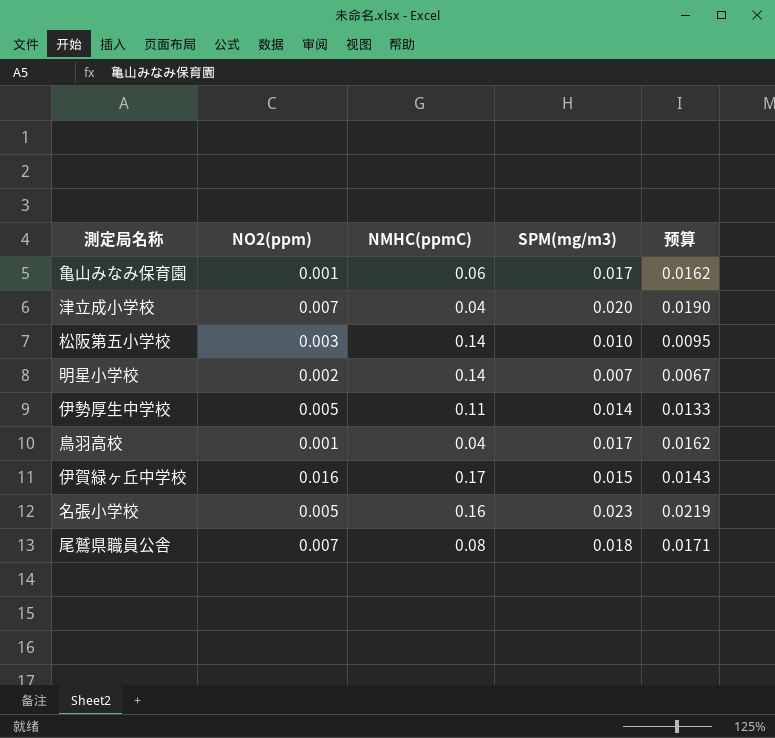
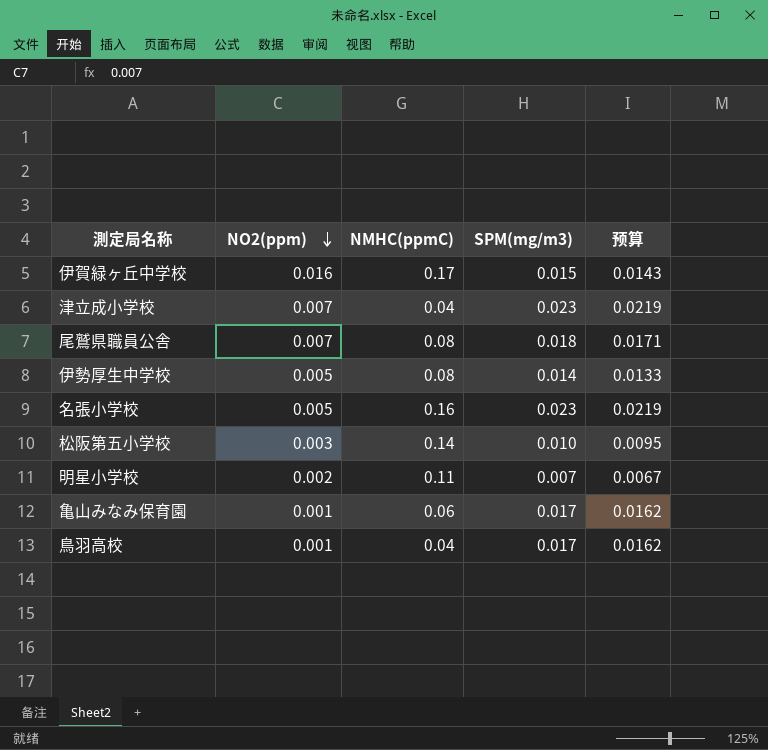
row order: none -> NO2(ppm) descending
津立成小学校 | SPM(mg/m3): 0.020 -> 0.023
津立成小学校 | 预算: 0.0190 -> 0.0219
伊勢厚生中学校 | NMHC(ppmC): 0.11 -> 0.08
明星小学校 | NMHC(ppmC): 0.14 -> 0.11

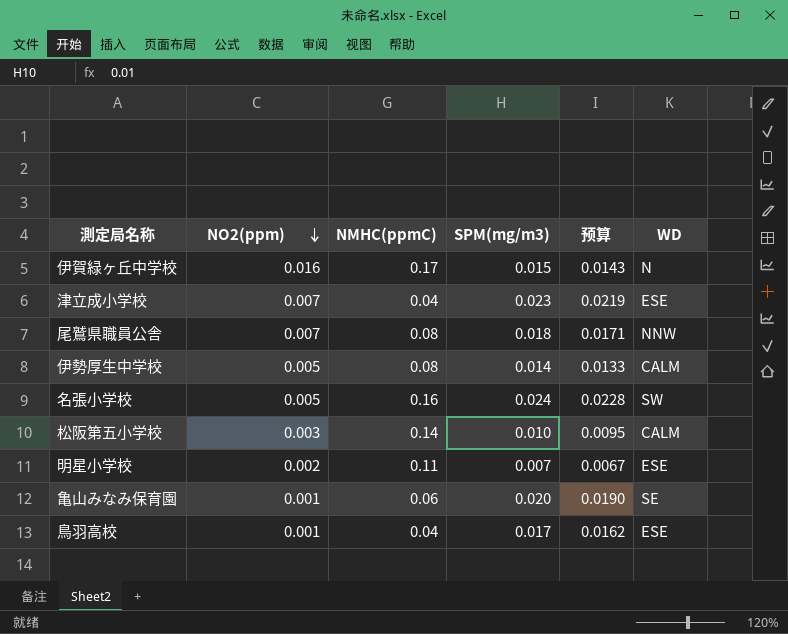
column WD | position: none -> 6
名張小学校 | SPM(mg/m3): 0.023 -> 0.024
名張小学校 | 预算: 0.0219 -> 0.0228
亀山みなみ保育園 | SPM(mg/m3): 0.017 -> 0.020
亀山みなみ保育園 | 预算: 0.0162 -> 0.0190

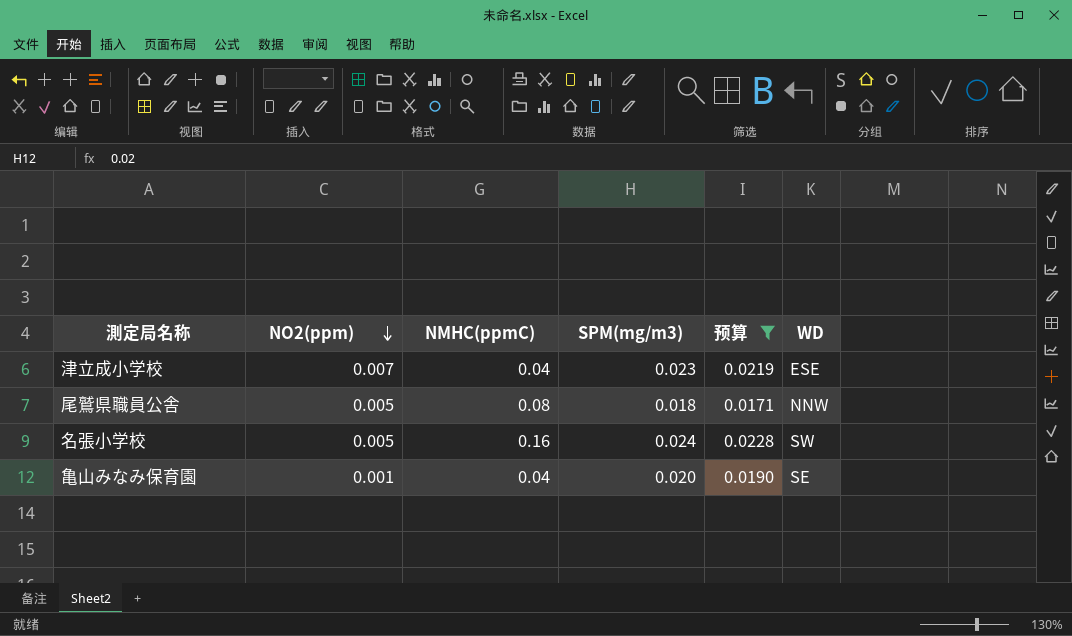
filter: none -> 预算 >= 0.0171
尾鷲県職員公舎 | NO2(ppm): 0.007 -> 0.005
亀山みなみ保育園 | NMHC(ppmC): 0.06 -> 0.04

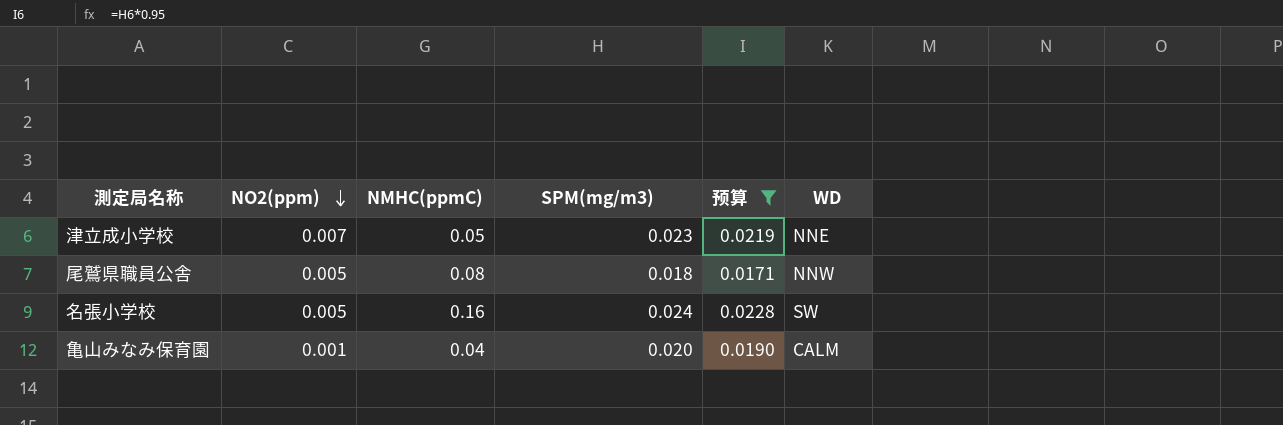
津立成小学校 | NMHC(ppmC): 0.04 -> 0.05
津立成小学校 | WD: ESE -> NNE
亀山みなみ保育園 | WD: SE -> CALM

